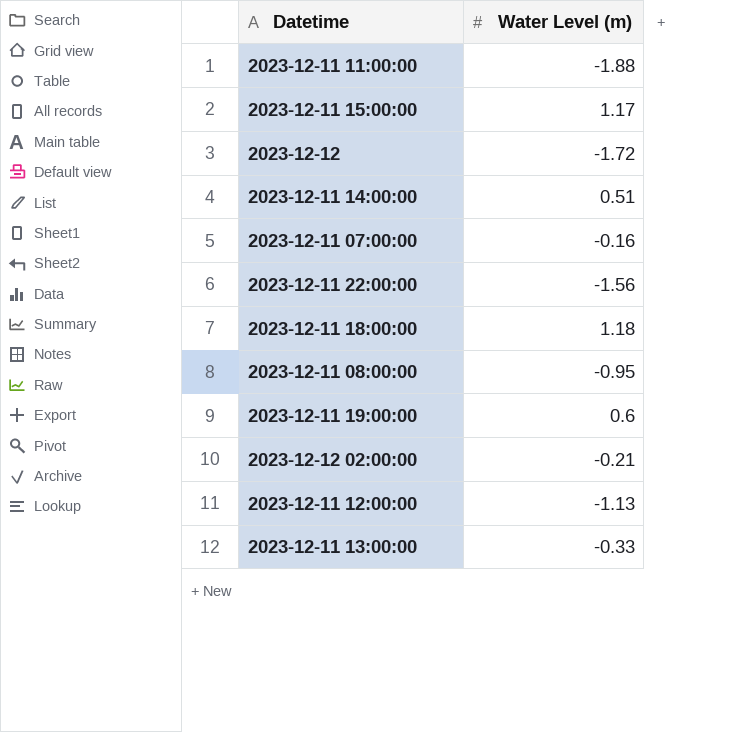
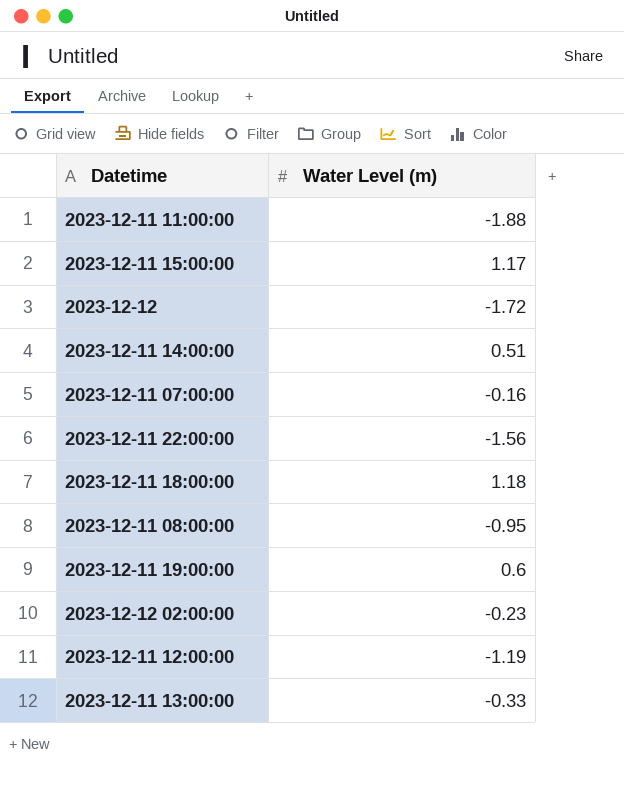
2023-12-12 02:00:00 | Water Level (m): -0.21 -> -0.23
2023-12-11 12:00:00 | Water Level (m): -1.13 -> -1.19

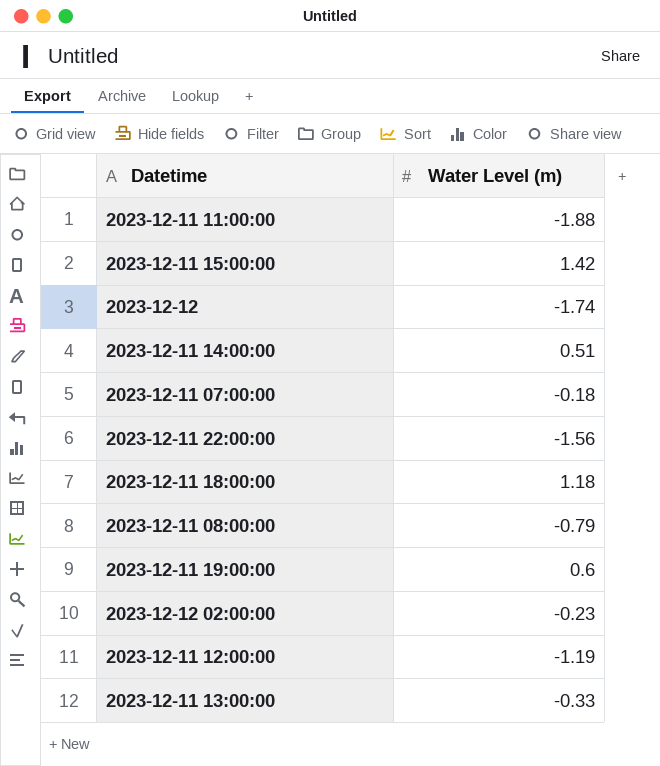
2023-12-11 15:00:00 | Water Level (m): 1.17 -> 1.42
2023-12-12 | Water Level (m): -1.72 -> -1.74
2023-12-11 07:00:00 | Water Level (m): -0.16 -> -0.18
2023-12-11 08:00:00 | Water Level (m): -0.95 -> -0.79

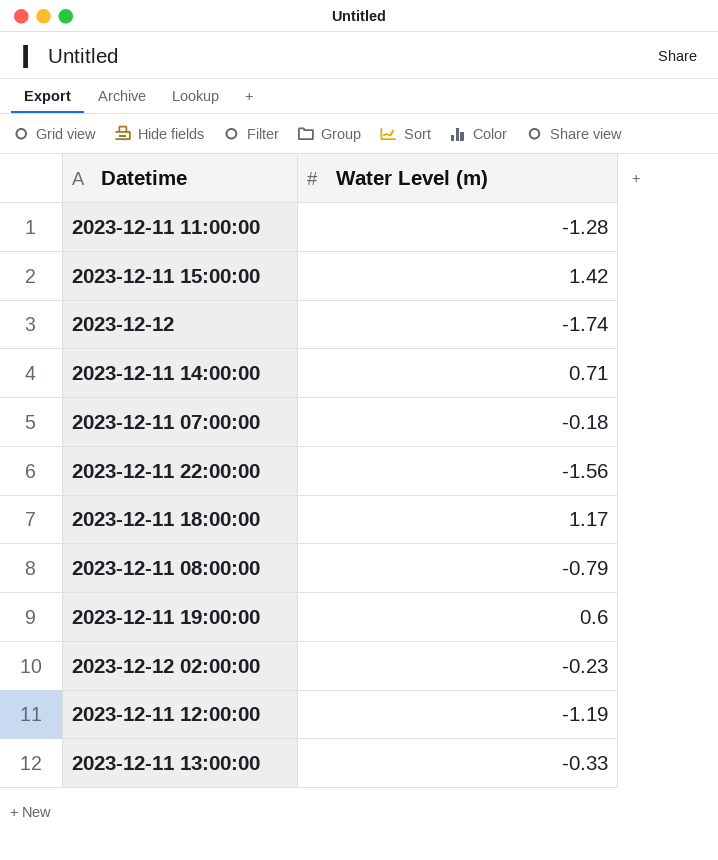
2023-12-11 11:00:00 | Water Level (m): -1.88 -> -1.28
2023-12-11 14:00:00 | Water Level (m): 0.51 -> 0.71
2023-12-11 18:00:00 | Water Level (m): 1.18 -> 1.17

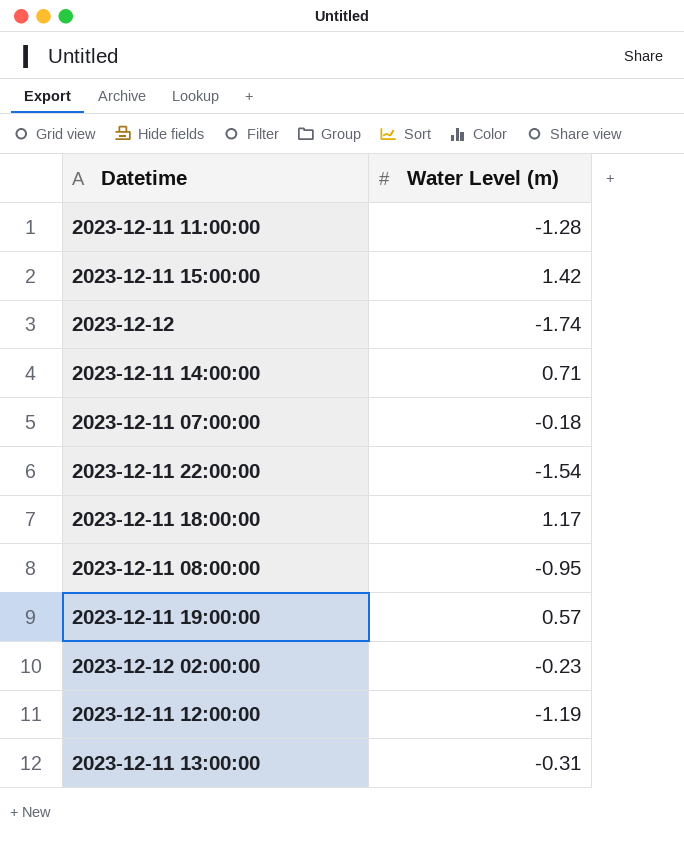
2023-12-11 22:00:00 | Water Level (m): -1.56 -> -1.54
2023-12-11 08:00:00 | Water Level (m): -0.79 -> -0.95
2023-12-11 19:00:00 | Water Level (m): 0.6 -> 0.57
2023-12-11 13:00:00 | Water Level (m): -0.33 -> -0.31

